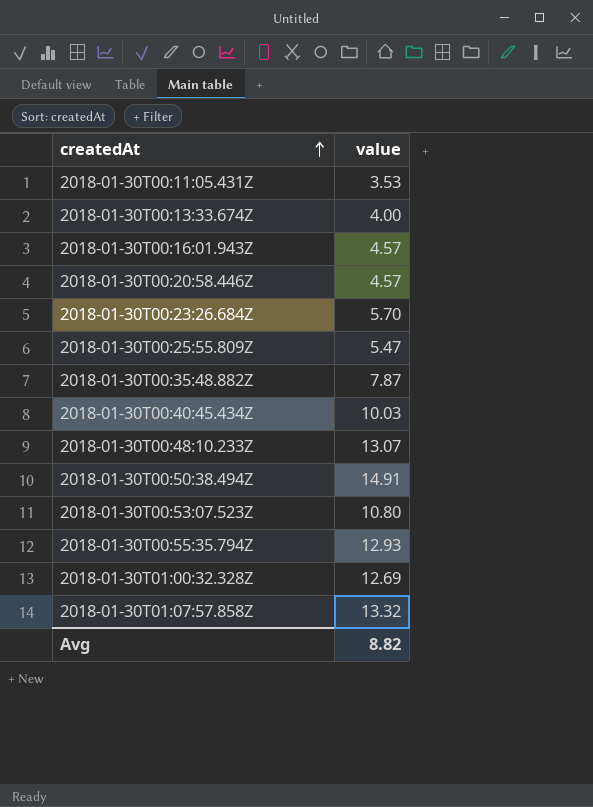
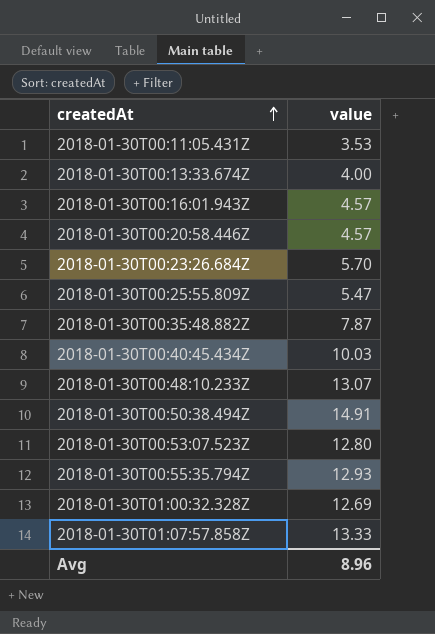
2018-01-30T00:53:07.523Z | value: 10.80 -> 12.80
2018-01-30T01:07:57.858Z | value: 13.32 -> 13.33
Avg | value: 8.82 -> 8.96

